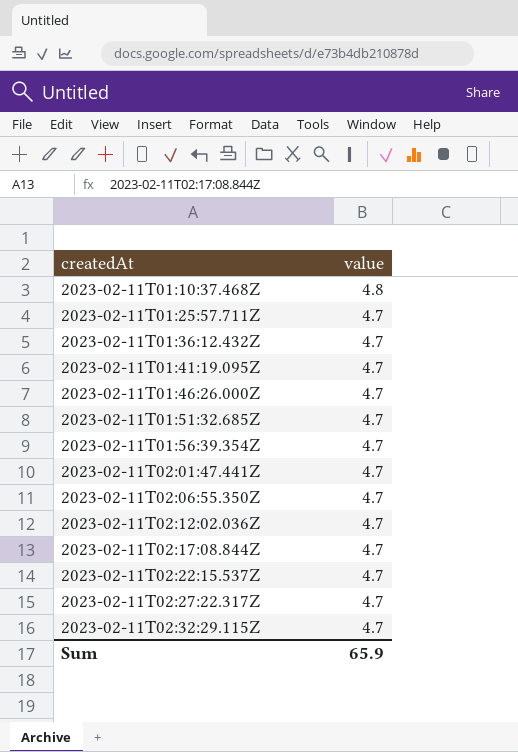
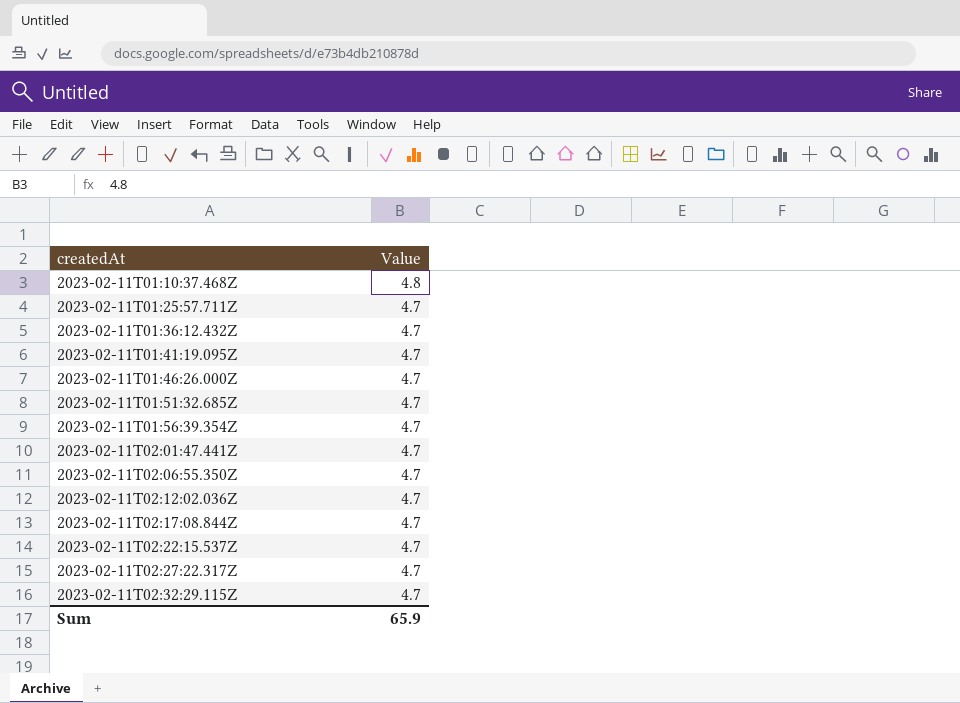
column name: value -> Value

